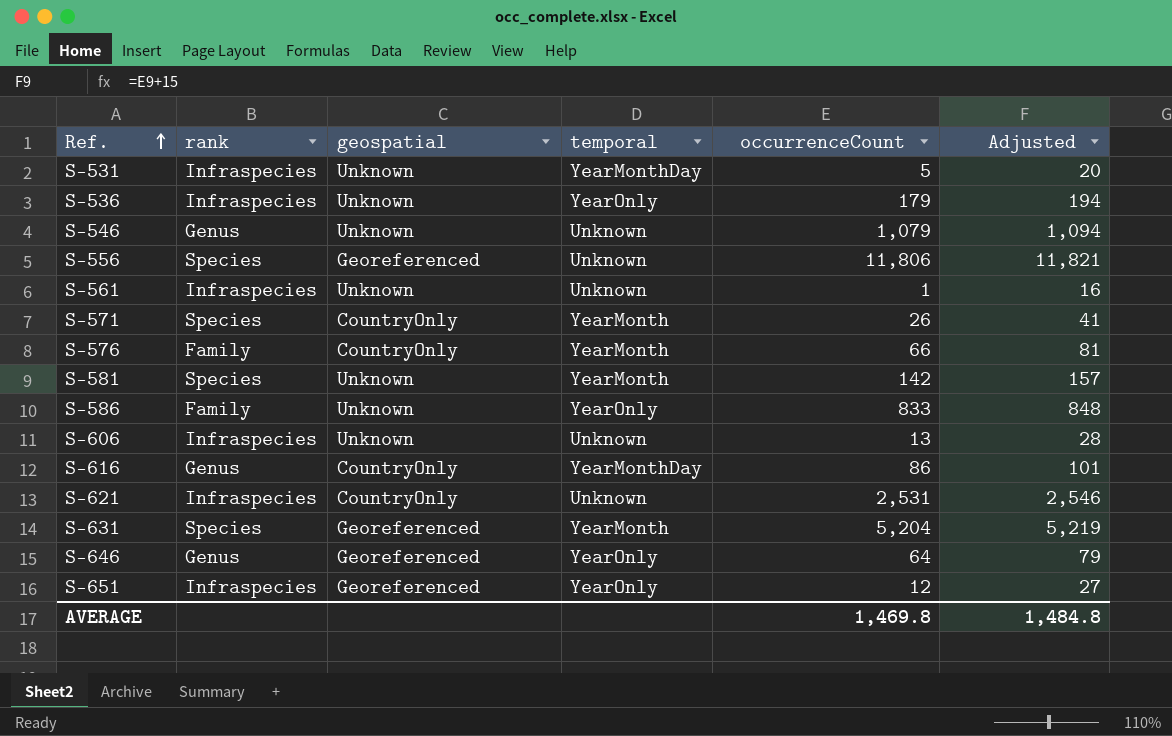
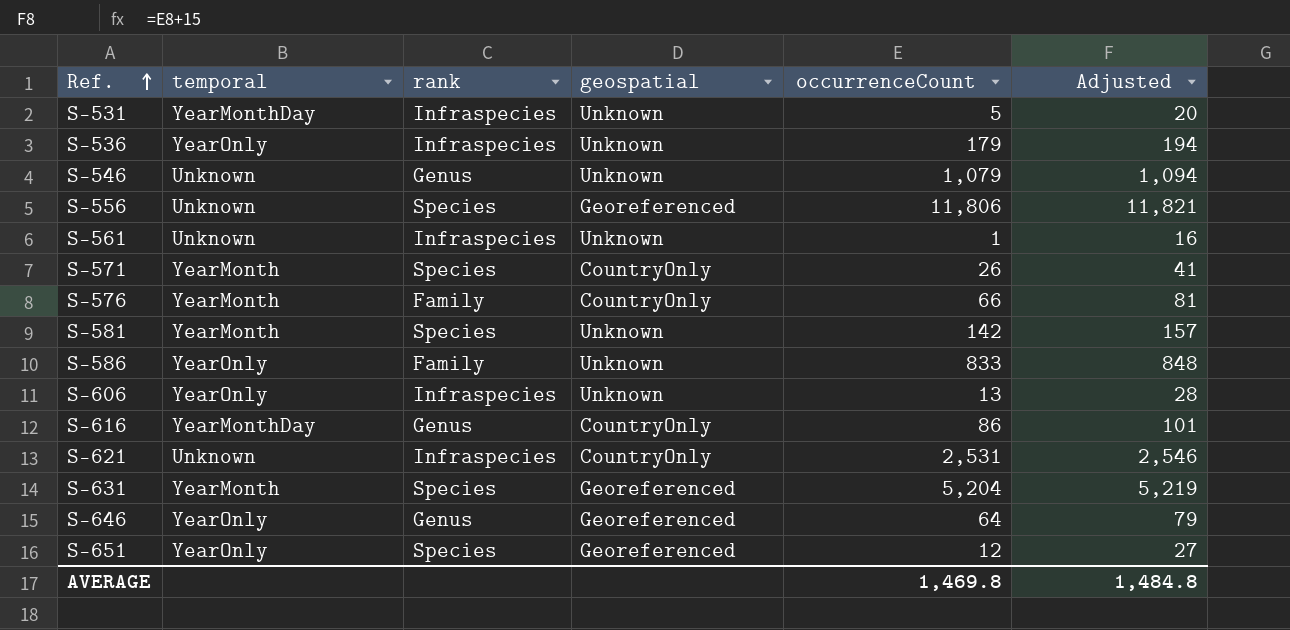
column temporal | position: 4 -> 2
S-606 | temporal: Unknown -> YearOnly
S-651 | rank: Infraspecies -> Species

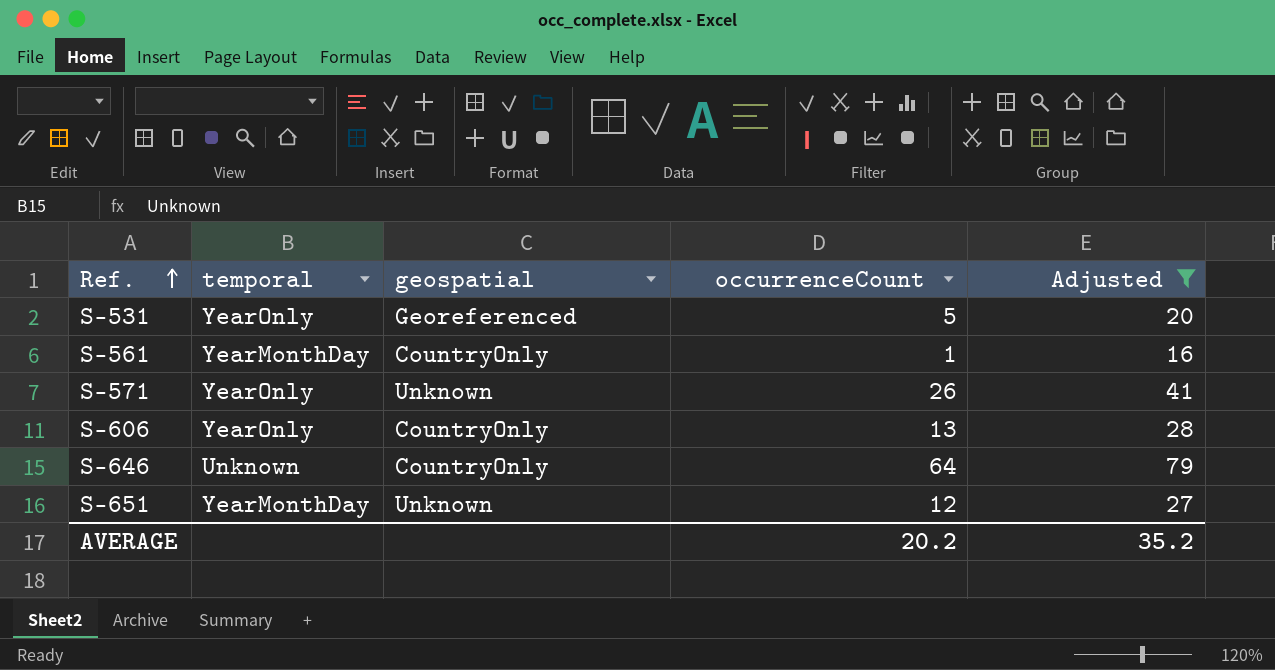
filter: none -> Adjusted <= 79
column rank | position: 3 -> none
S-531 | temporal: YearMonthDay -> YearOnly
S-531 | geospatial: Unknown -> Georeferenced
S-561 | temporal: Unknown -> YearMonthDay
S-561 | geospatial: Unknown -> CountryOnly
S-571 | temporal: YearMonth -> YearOnly
S-571 | geospatial: CountryOnly -> Unknown
S-606 | geospatial: Unknown -> CountryOnly
S-646 | temporal: YearOnly -> Unknown
S-646 | geospatial: Georeferenced -> CountryOnly
S-651 | temporal: YearOnly -> YearMonthDay
S-651 | geospatial: Georeferenced -> Unknown
AVERAGE | occurrenceCount: 1,469.8 -> 20.2
AVERAGE | Adjusted: 1,484.8 -> 35.2

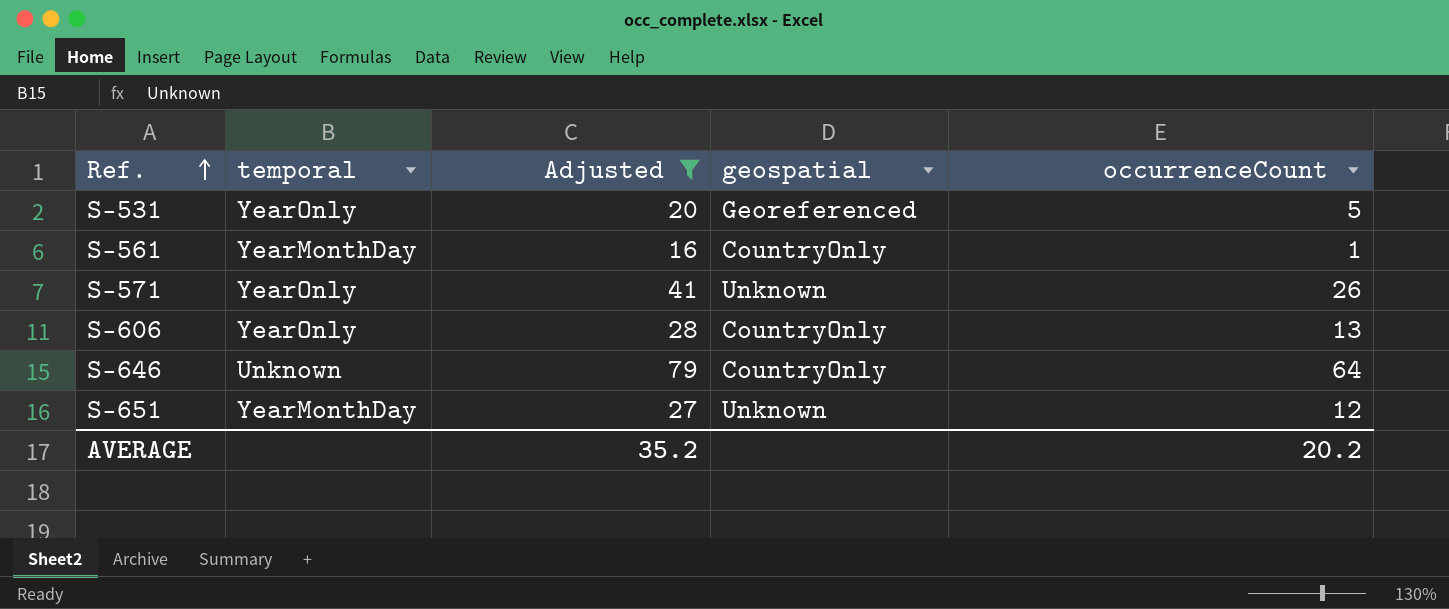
column Adjusted | position: 5 -> 3

